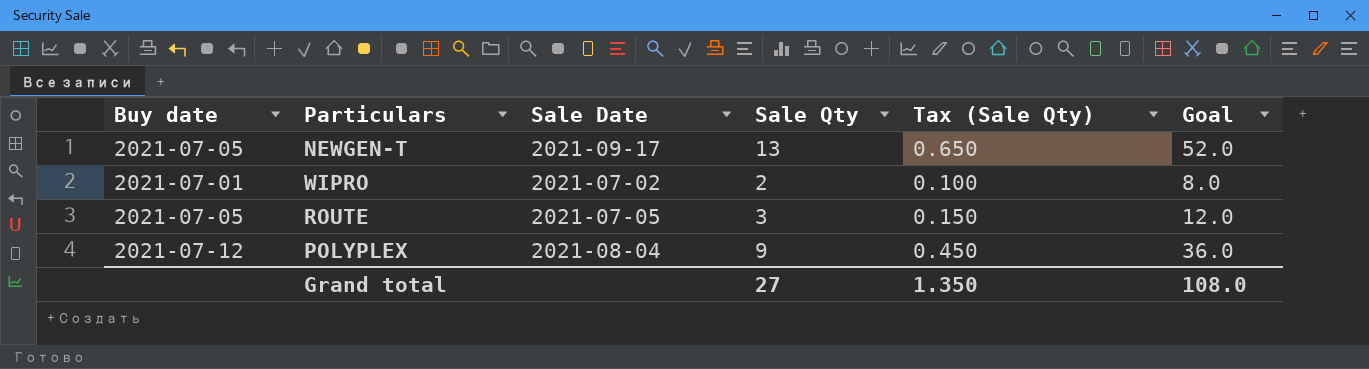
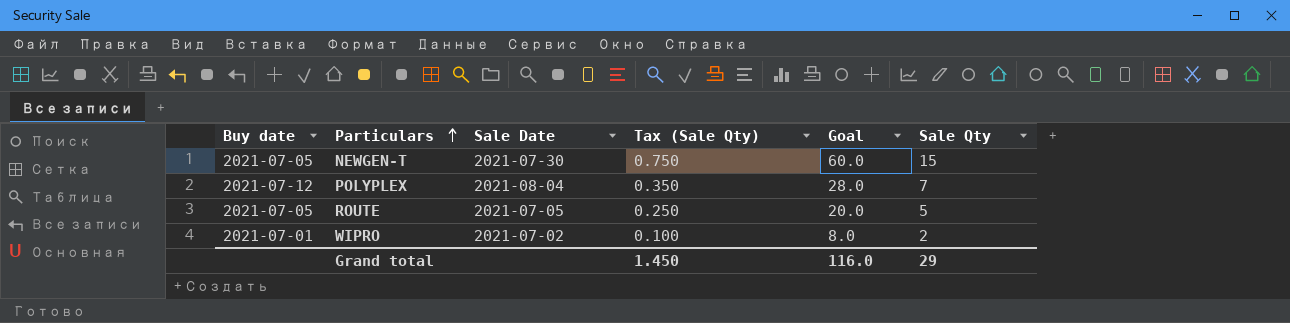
row order: none -> Particulars ascending
column Sale Qty | position: 4 -> 6
NEWGEN-T | Sale Date: 2021-09-17 -> 2021-07-30
NEWGEN-T | Tax (Sale Qty): 0.650 -> 0.750
NEWGEN-T | Goal: 52.0 -> 60.0
NEWGEN-T | Sale Qty: 13 -> 15
POLYPLEX | Tax (Sale Qty): 0.450 -> 0.350
POLYPLEX | Goal: 36.0 -> 28.0
POLYPLEX | Sale Qty: 9 -> 7
ROUTE | Tax (Sale Qty): 0.150 -> 0.250
ROUTE | Goal: 12.0 -> 20.0
ROUTE | Sale Qty: 3 -> 5
Grand total | Tax (Sale Qty): 1.350 -> 1.450
Grand total | Goal: 108.0 -> 116.0
Grand total | Sale Qty: 27 -> 29

